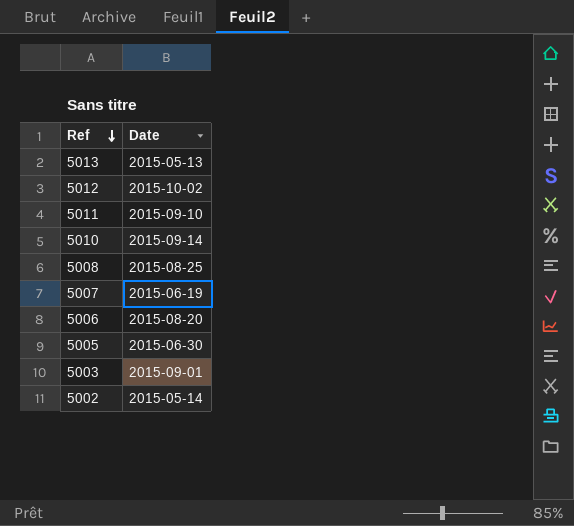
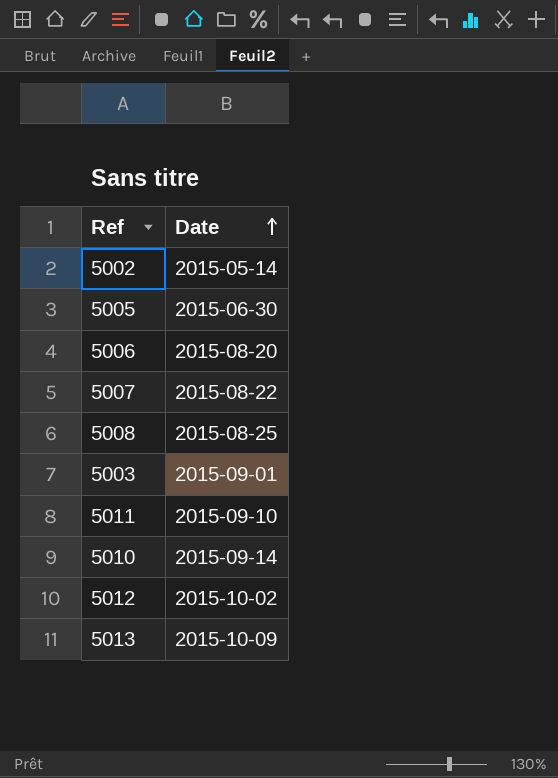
row order: Ref descending -> Date ascending
5007 | Date: 2015-06-19 -> 2015-08-22
5013 | Date: 2015-05-13 -> 2015-10-09

